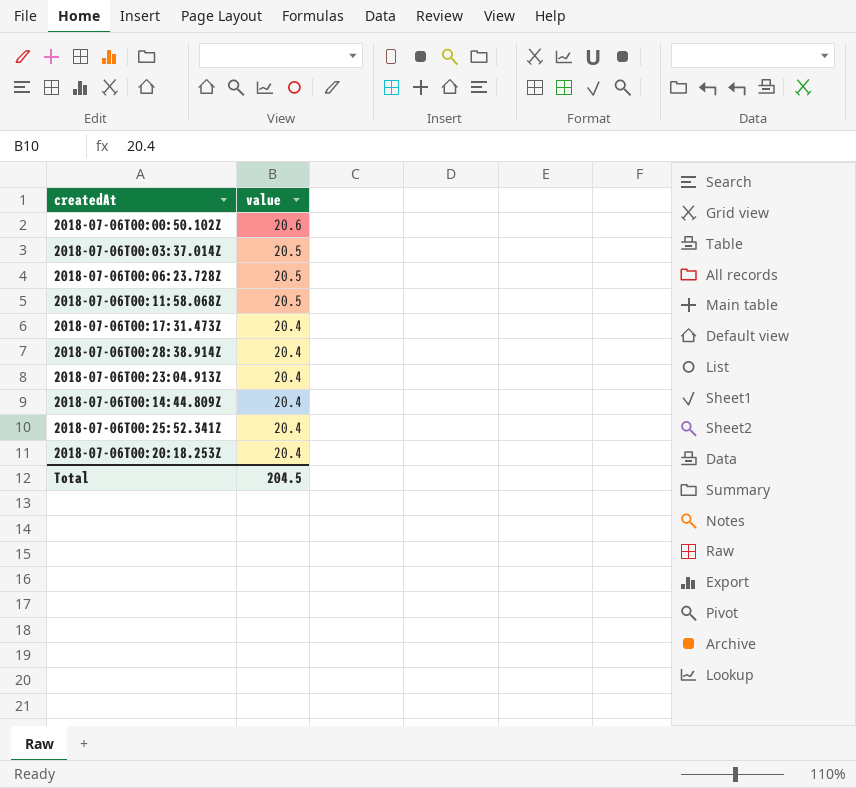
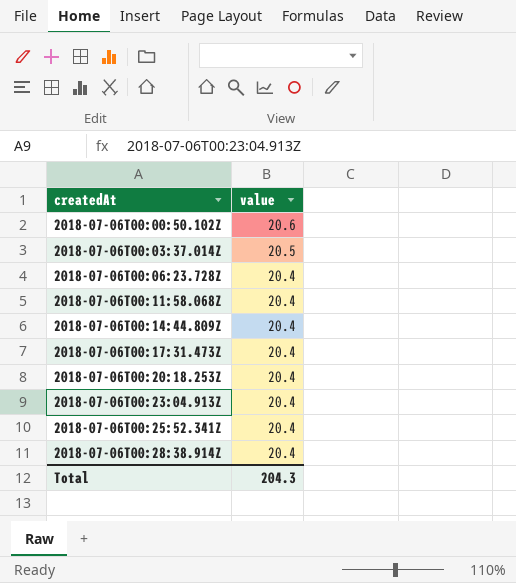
row order: value descending -> createdAt ascending
2018-07-06T00:06:23.728Z | value: 20.5 -> 20.4
2018-07-06T00:11:58.068Z | value: 20.5 -> 20.4
Total | value: 204.5 -> 204.3

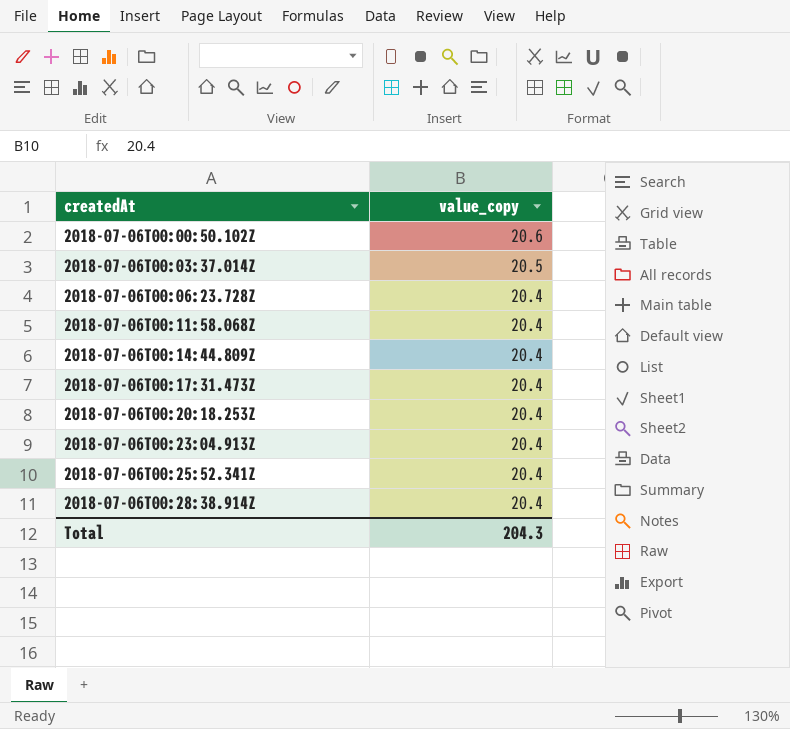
column name: value -> value_copy

